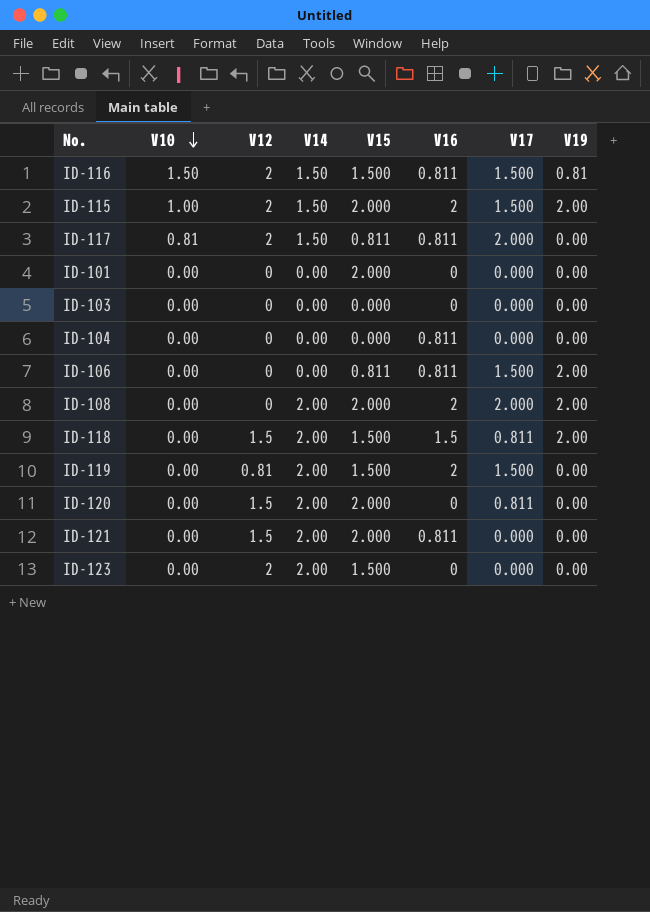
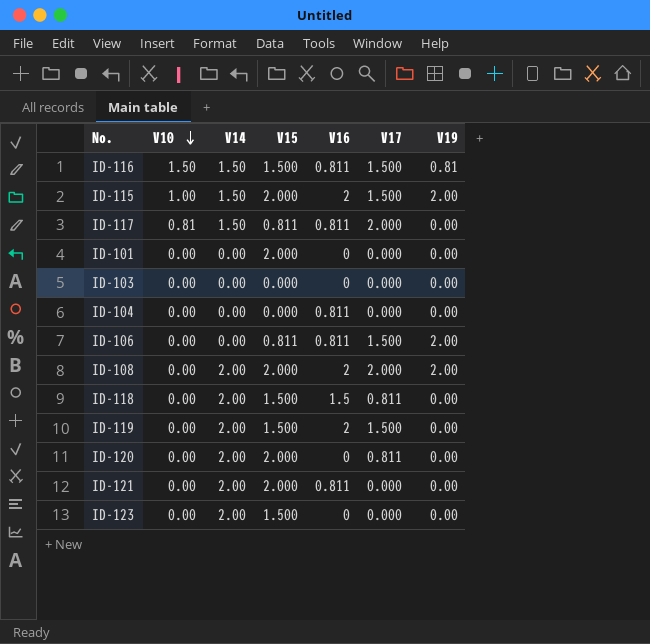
column V12 | position: 3 -> none
ID-118 | V19: 2.00 -> 0.00

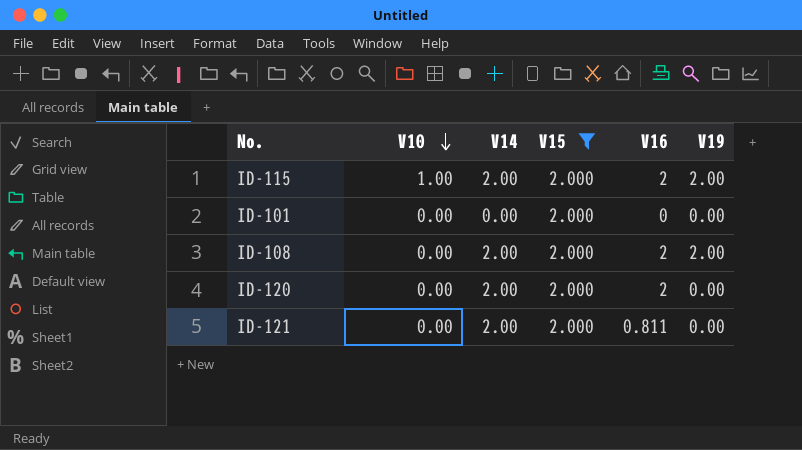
filter: none -> V15 = 2.000
column V17 | position: 6 -> none
ID-115 | V14: 1.50 -> 2.00
ID-120 | V16: 0 -> 2

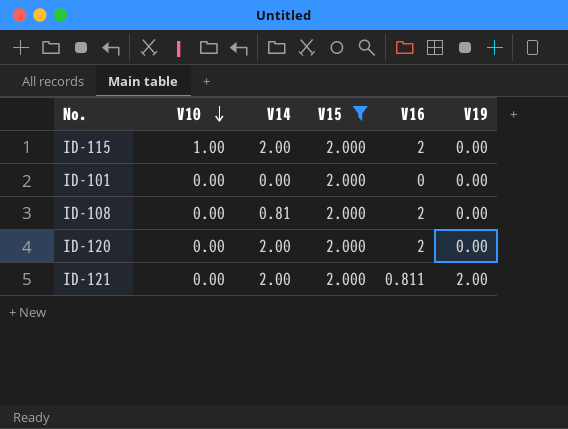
ID-115 | V19: 2.00 -> 0.00
ID-108 | V14: 2.00 -> 0.81
ID-108 | V19: 2.00 -> 0.00
ID-121 | V19: 0.00 -> 2.00

